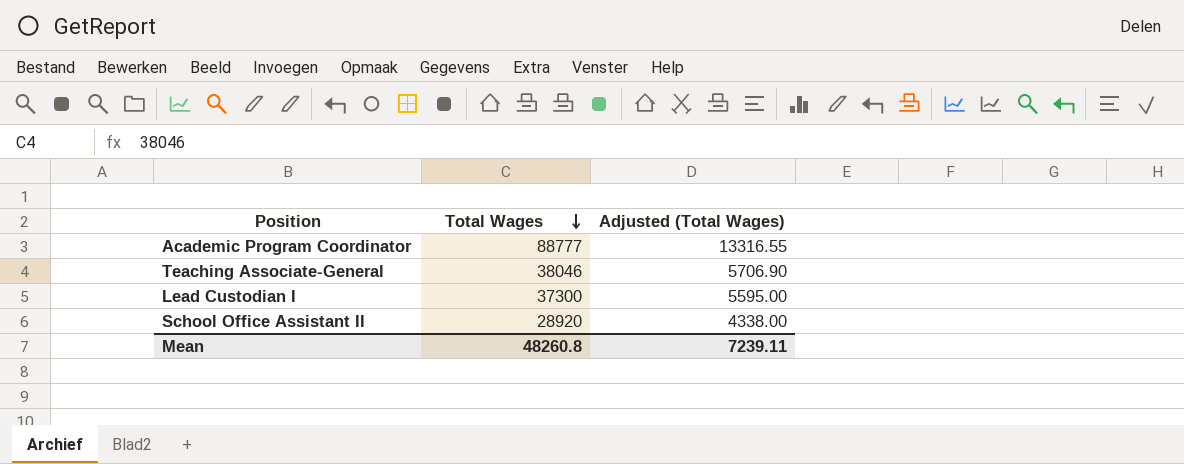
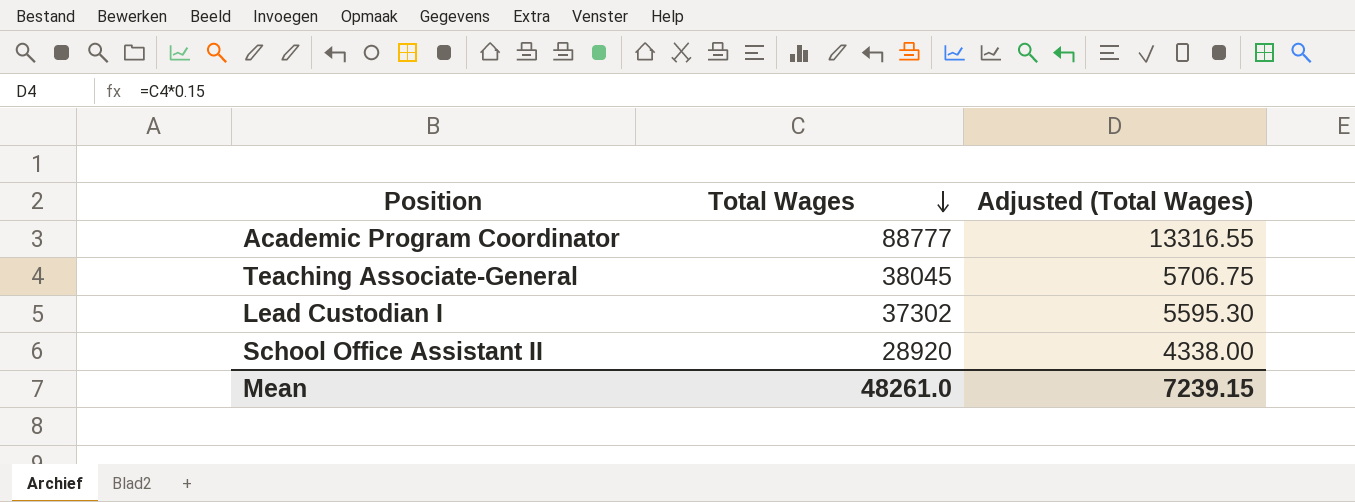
Teaching Associate-General | Total Wages: 38046 -> 38045
Teaching Associate-General | Adjusted (Total Wages): 5706.90 -> 5706.75
Lead Custodian I | Total Wages: 37300 -> 37302
Lead Custodian I | Adjusted (Total Wages): 5595.00 -> 5595.30
Mean | Total Wages: 48260.8 -> 48261.0
Mean | Adjusted (Total Wages): 7239.11 -> 7239.15

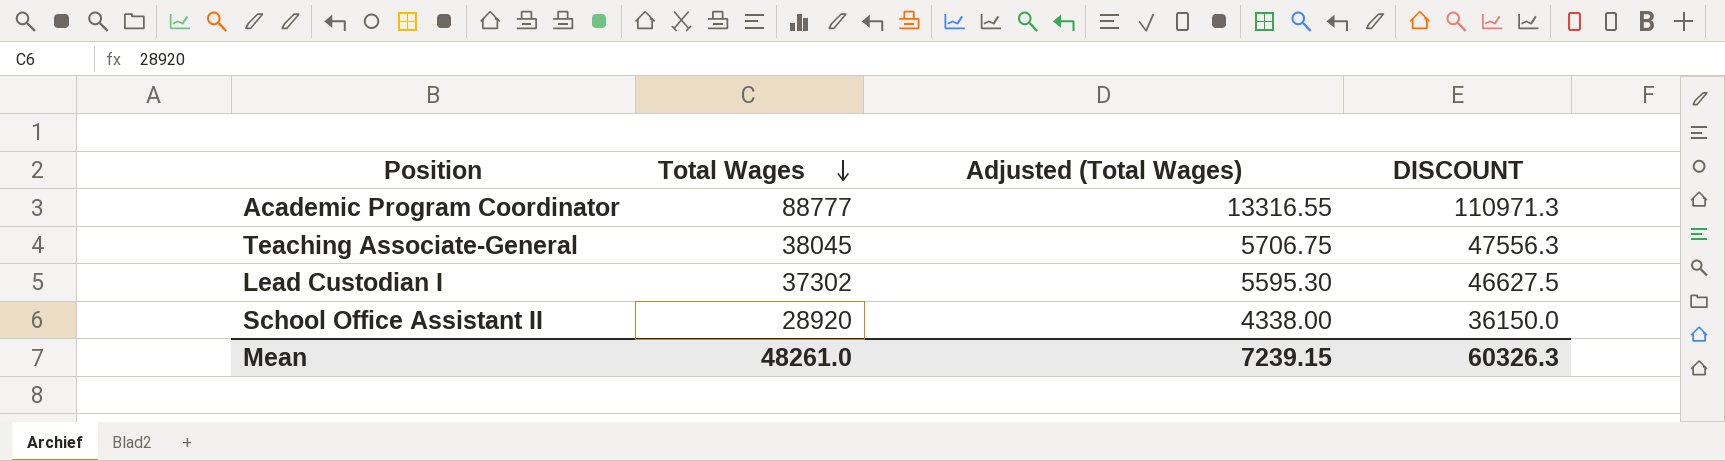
column DISCOUNT | formula: none -> [Total Wages] * 1.25

